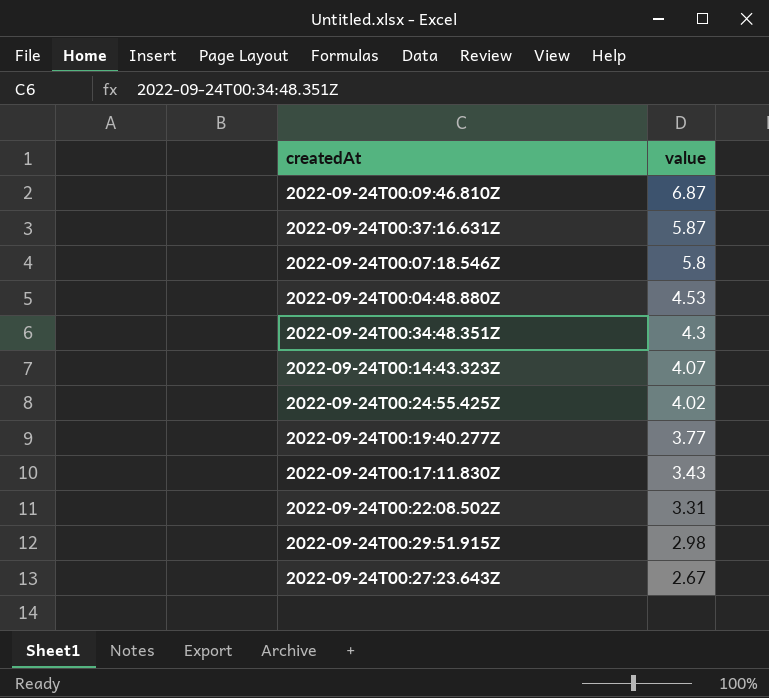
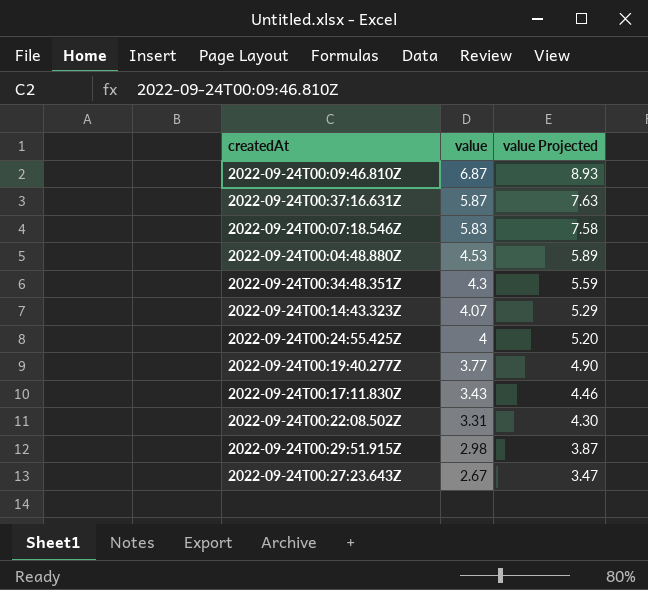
column value Projected | formula: none -> [value] * 1.3
2022-09-24T00:07:18.546Z | value: 5.8 -> 5.83
2022-09-24T00:24:55.425Z | value: 4.02 -> 4

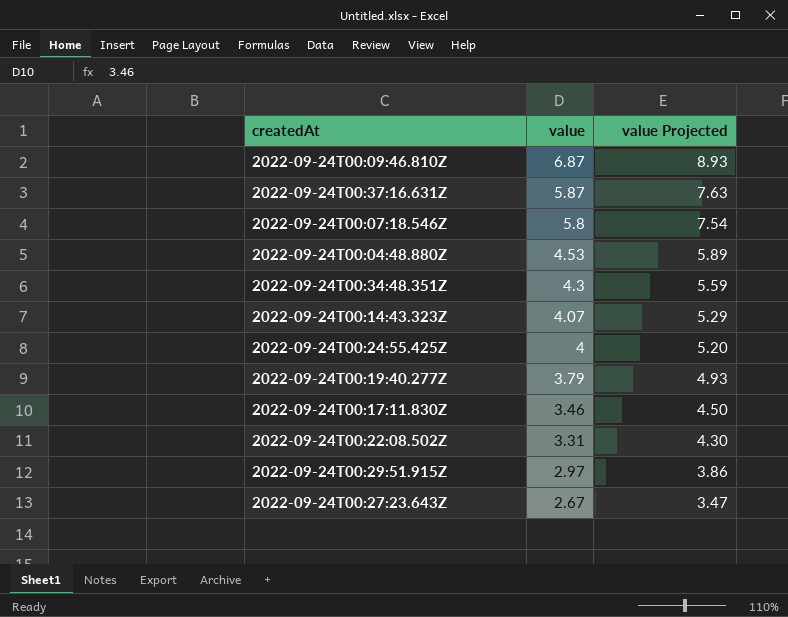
2022-09-24T00:07:18.546Z | value: 5.83 -> 5.8
2022-09-24T00:07:18.546Z | value Projected: 7.58 -> 7.54
2022-09-24T00:19:40.277Z | value: 3.77 -> 3.79
2022-09-24T00:19:40.277Z | value Projected: 4.90 -> 4.93
2022-09-24T00:17:11.830Z | value: 3.43 -> 3.46
2022-09-24T00:17:11.830Z | value Projected: 4.46 -> 4.50
2022-09-24T00:29:51.915Z | value: 2.98 -> 2.97
2022-09-24T00:29:51.915Z | value Projected: 3.87 -> 3.86

